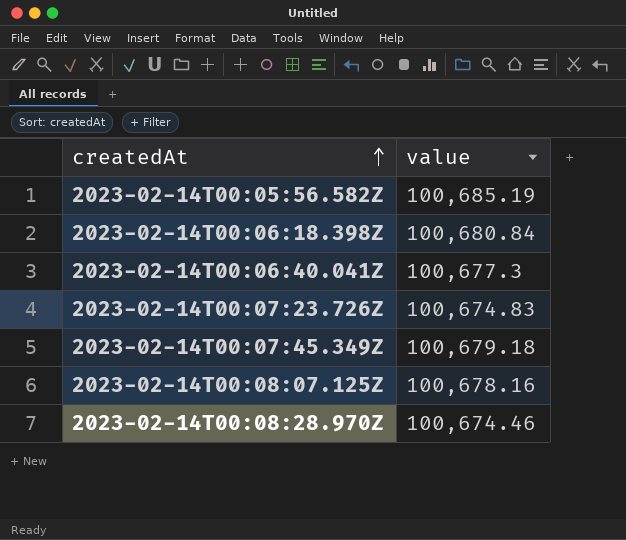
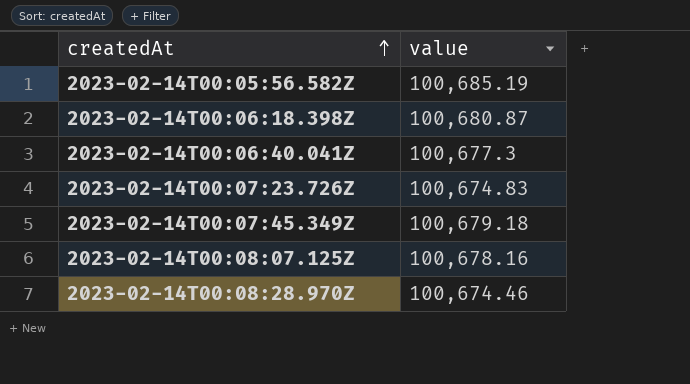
2023-02-14T00:06:18.398Z | value: 100,680.84 -> 100,680.87

